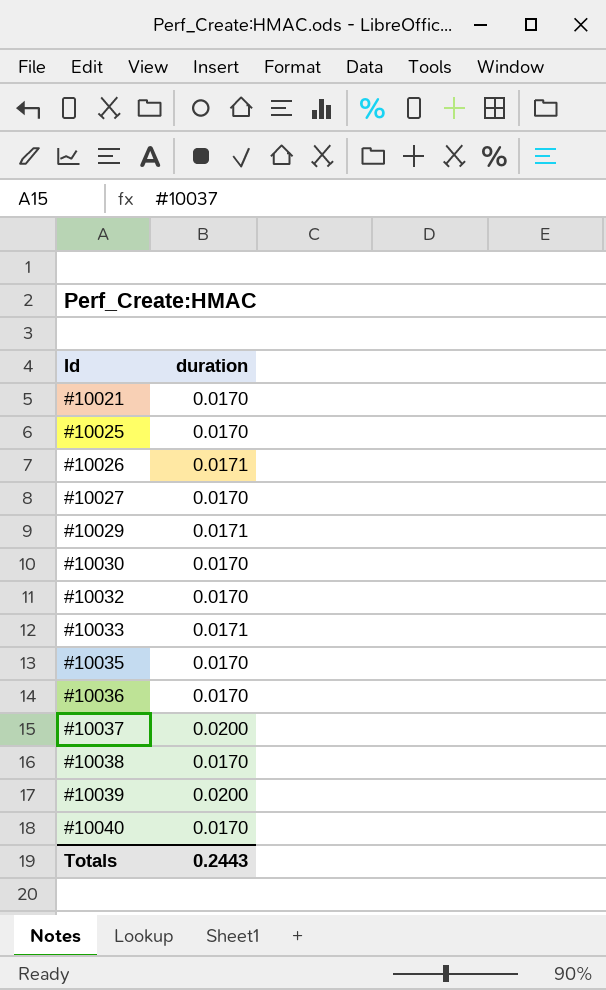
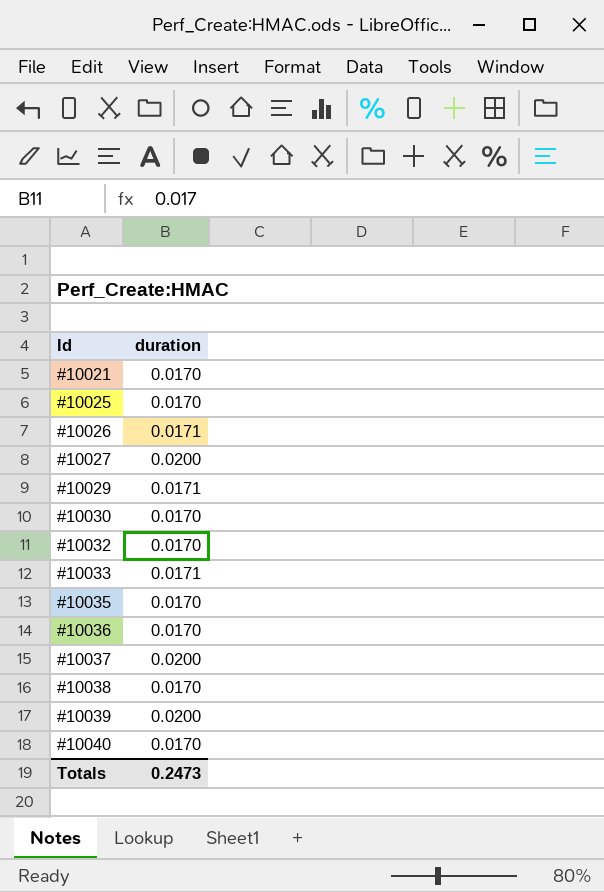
#10027 | duration: 0.0170 -> 0.0200
Totals | duration: 0.2443 -> 0.2473

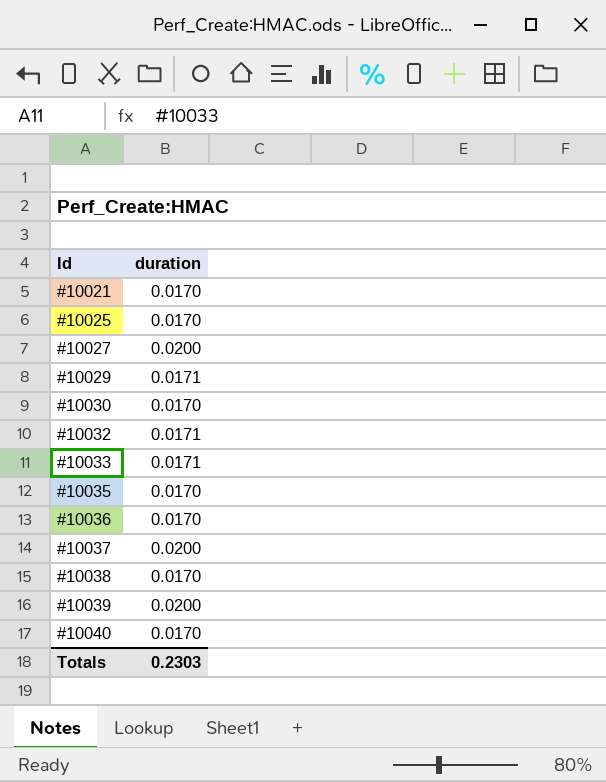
row #10026: 0.0171 -> none
#10032 | duration: 0.0170 -> 0.0171
Totals | duration: 0.2473 -> 0.2303

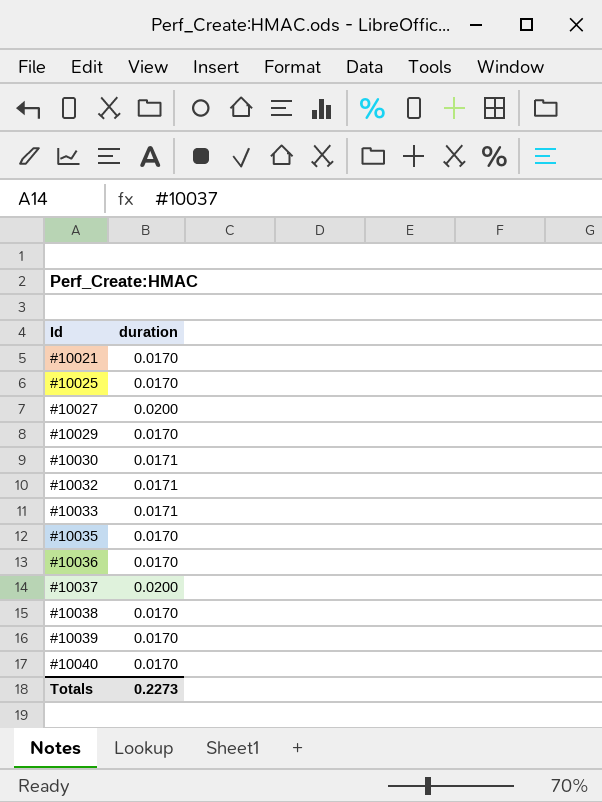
#10029 | duration: 0.0171 -> 0.0170
#10030 | duration: 0.0170 -> 0.0171
#10039 | duration: 0.0200 -> 0.0170
Totals | duration: 0.2303 -> 0.2273

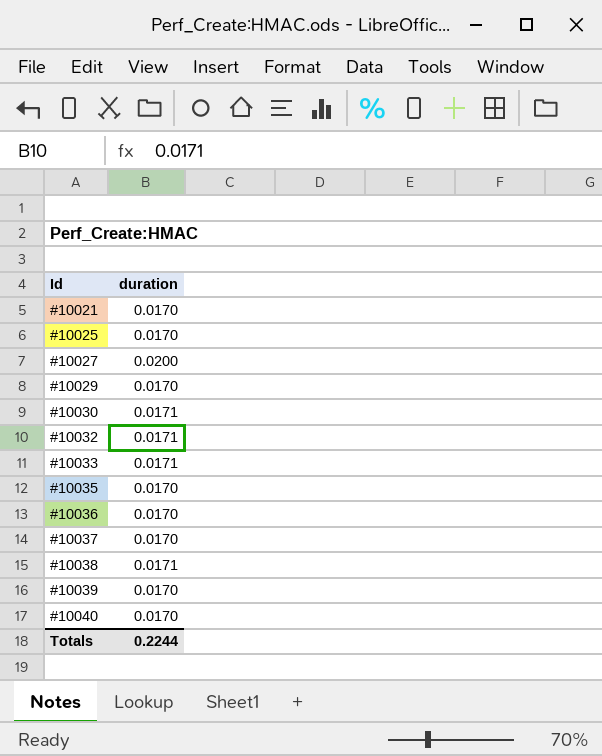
#10037 | duration: 0.0200 -> 0.0170
#10038 | duration: 0.0170 -> 0.0171
Totals | duration: 0.2273 -> 0.2244

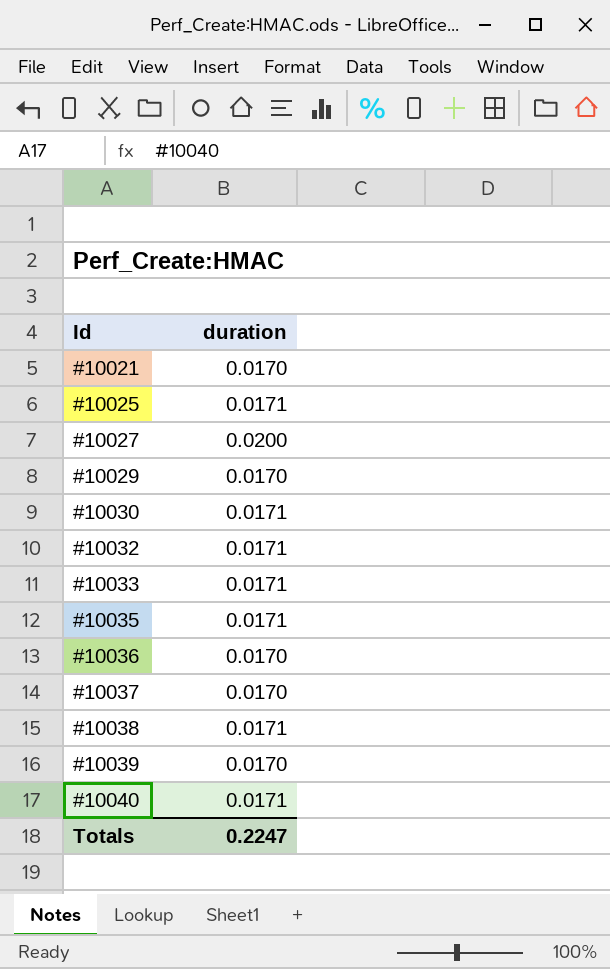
#10025 | duration: 0.0170 -> 0.0171
#10035 | duration: 0.0170 -> 0.0171
#10040 | duration: 0.0170 -> 0.0171
Totals | duration: 0.2244 -> 0.2247

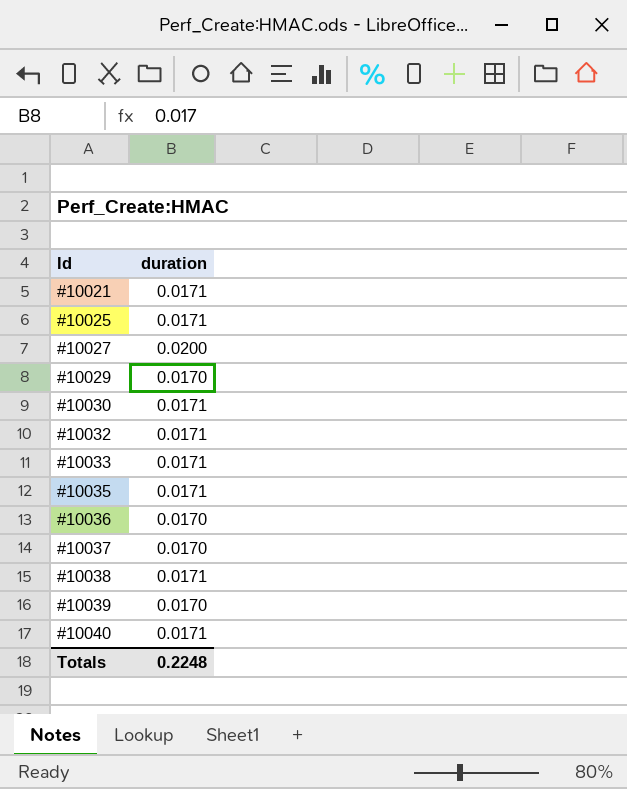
#10021 | duration: 0.0170 -> 0.0171
Totals | duration: 0.2247 -> 0.2248

